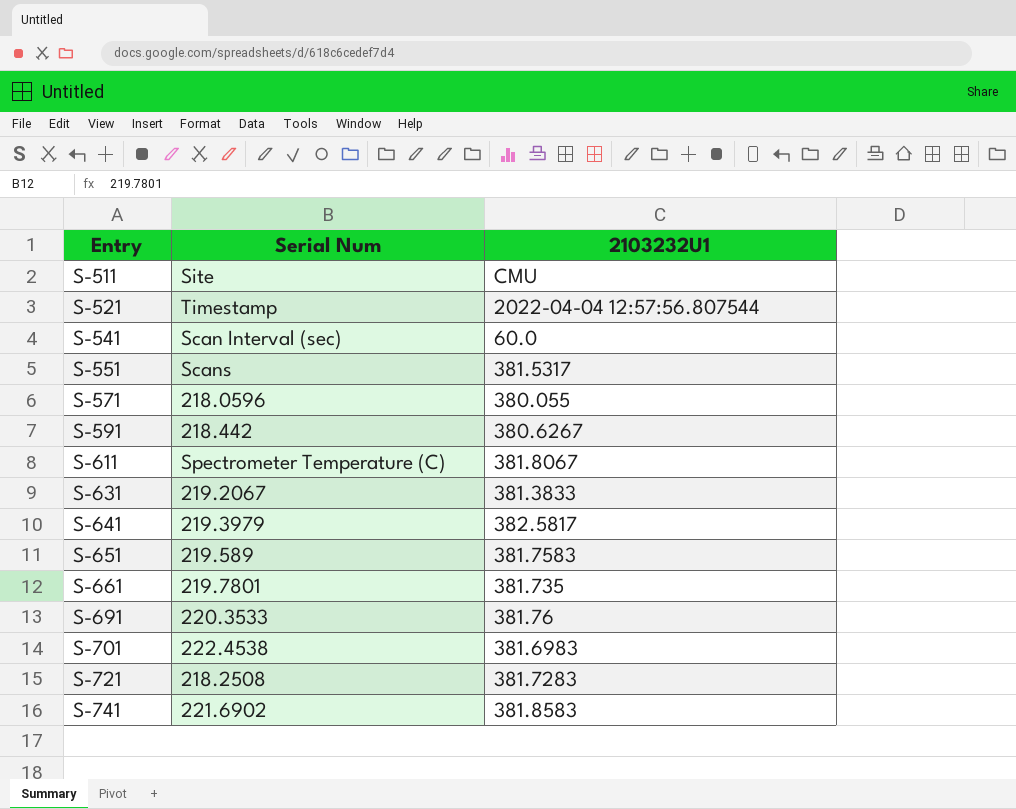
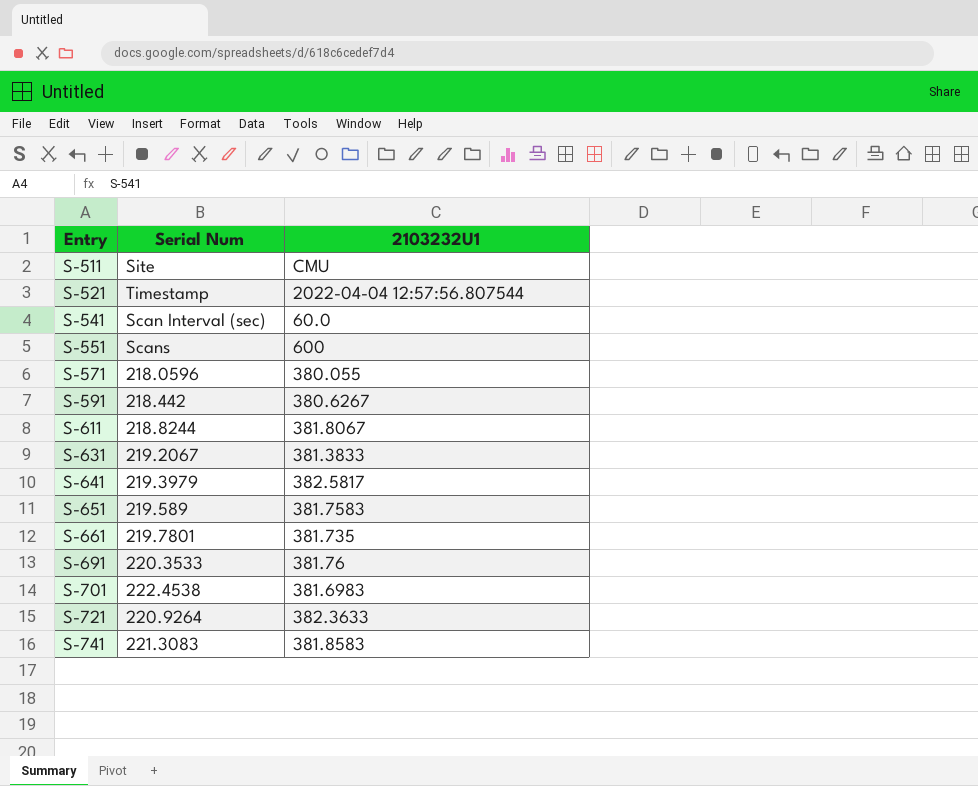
S-551 | 2103232U1: 381.5317 -> 600
S-611 | Serial Num: Spectrometer Temperature (C) -> 218.8244
S-721 | Serial Num: 218.2508 -> 220.9264
S-721 | 2103232U1: 381.7283 -> 382.3633
S-741 | Serial Num: 221.6902 -> 221.3083

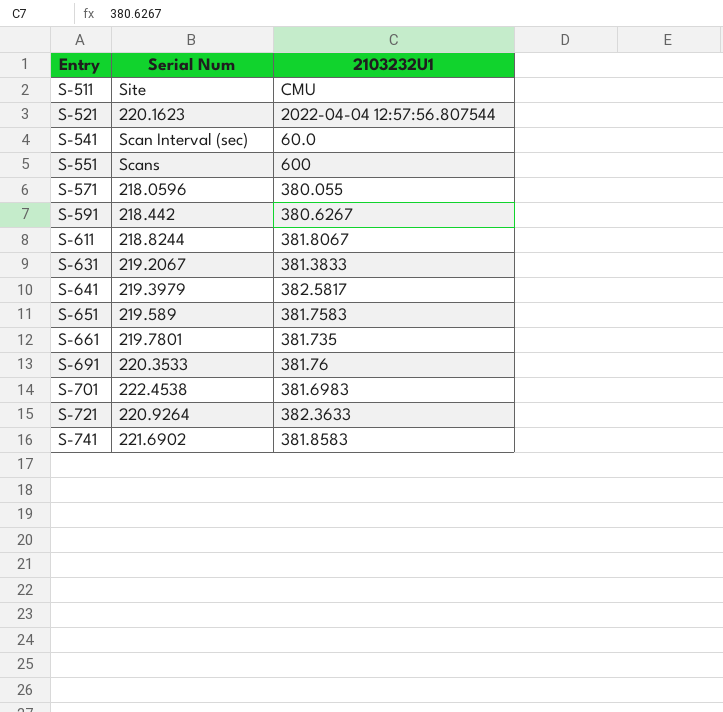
S-521 | Serial Num: Timestamp -> 220.1623
S-741 | Serial Num: 221.3083 -> 221.6902

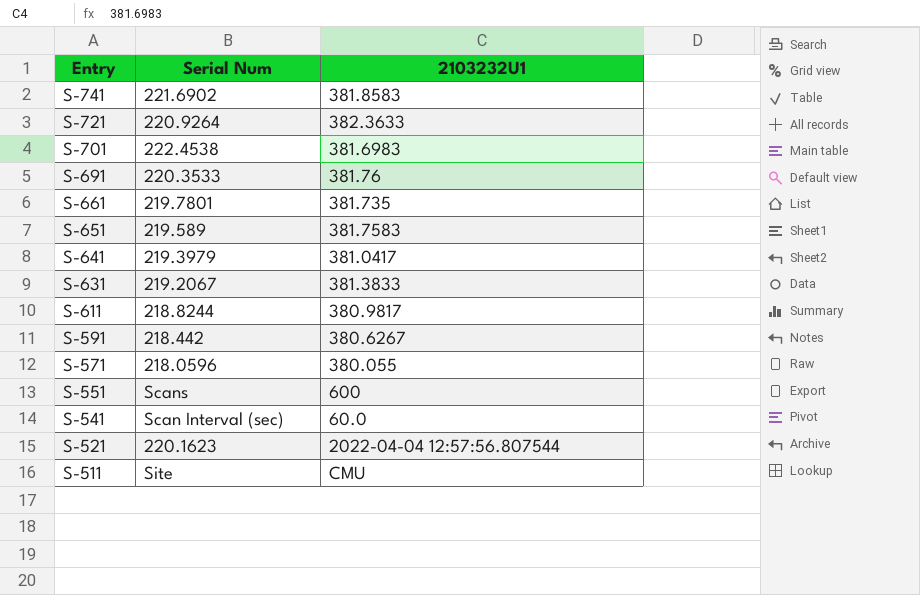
row order: Entry ascending -> Entry descending
S-641 | 2103232U1: 382.5817 -> 381.0417
S-611 | 2103232U1: 381.8067 -> 380.9817

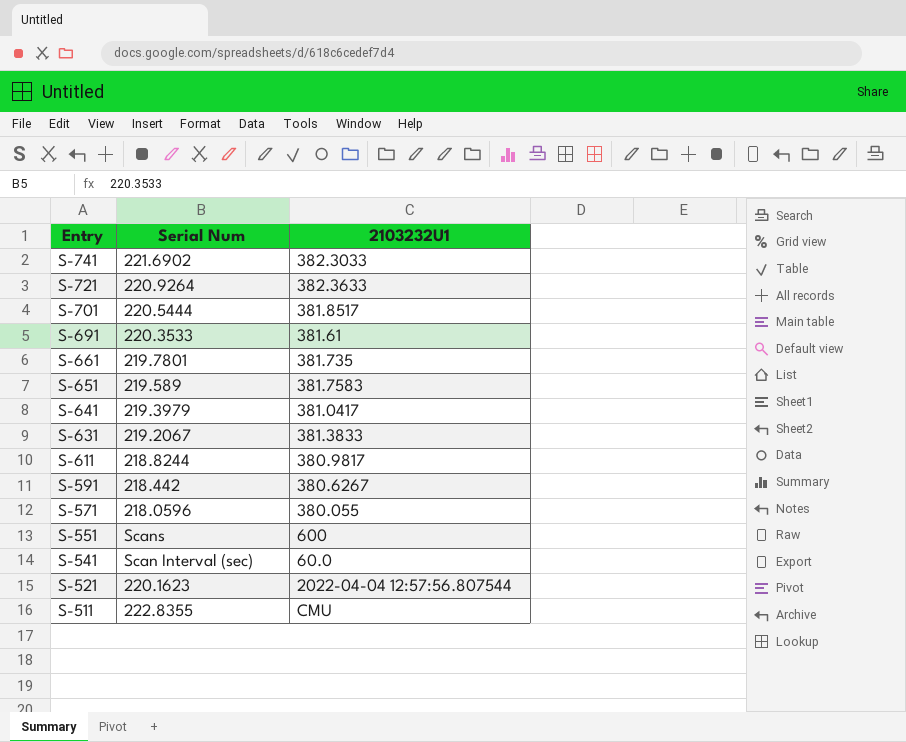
S-741 | 2103232U1: 381.8583 -> 382.3033
S-701 | Serial Num: 222.4538 -> 220.5444
S-701 | 2103232U1: 381.6983 -> 381.8517
S-691 | 2103232U1: 381.76 -> 381.61
S-511 | Serial Num: Site -> 222.8355

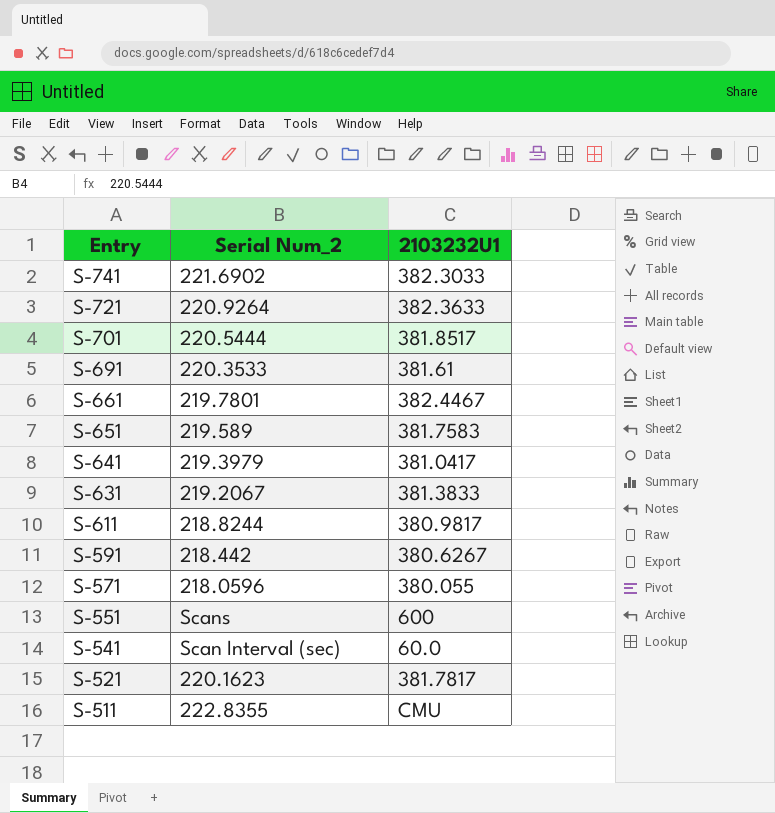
column name: Serial Num -> Serial Num_2
S-661 | 2103232U1: 381.735 -> 382.4467
S-521 | 2103232U1: 2022-04-04 12:57:56.807544 -> 381.7817

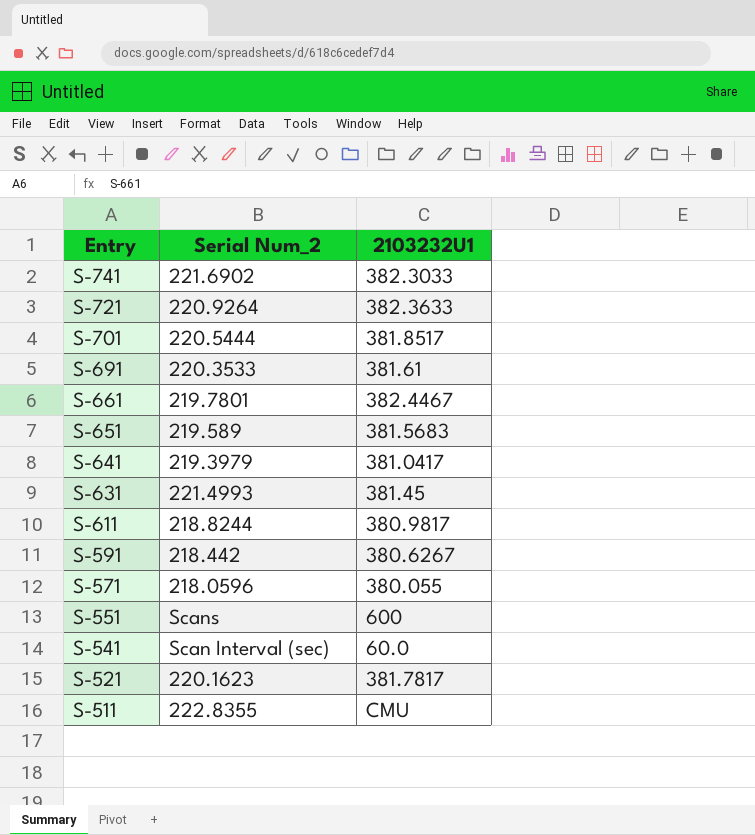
S-651 | 2103232U1: 381.7583 -> 381.5683
S-631 | Serial Num_2: 219.2067 -> 221.4993
S-631 | 2103232U1: 381.3833 -> 381.45

